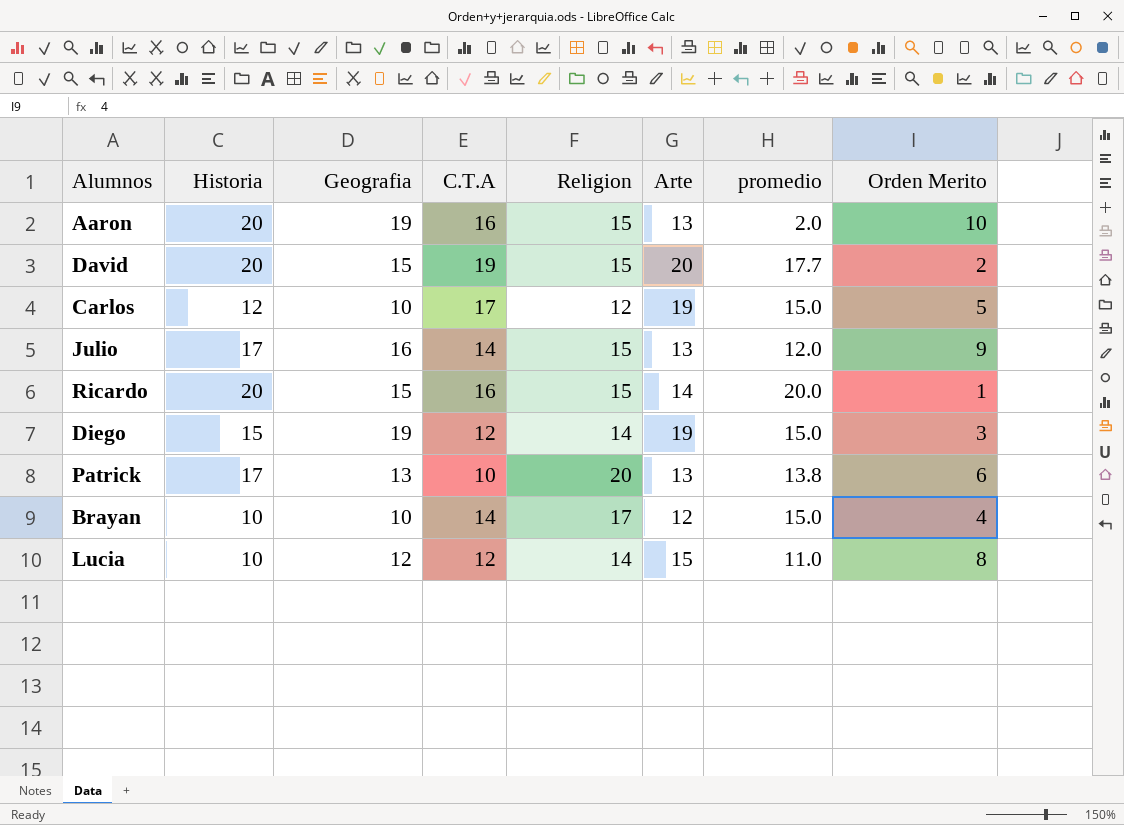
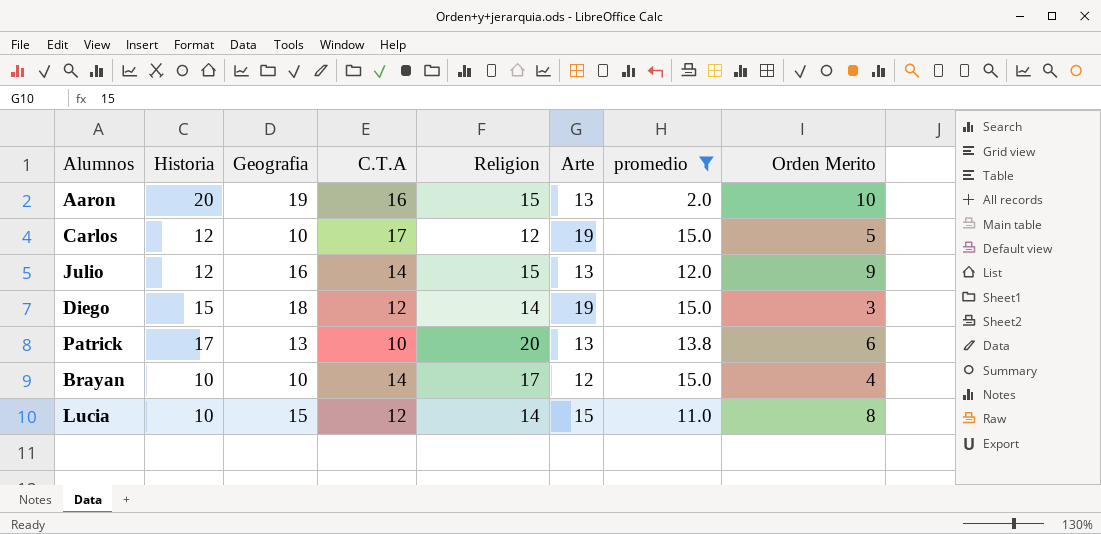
filter: none -> promedio <= 15.0
Julio | Historia: 17 -> 12
Diego | Geografia: 19 -> 18
Lucia | Geografia: 12 -> 15

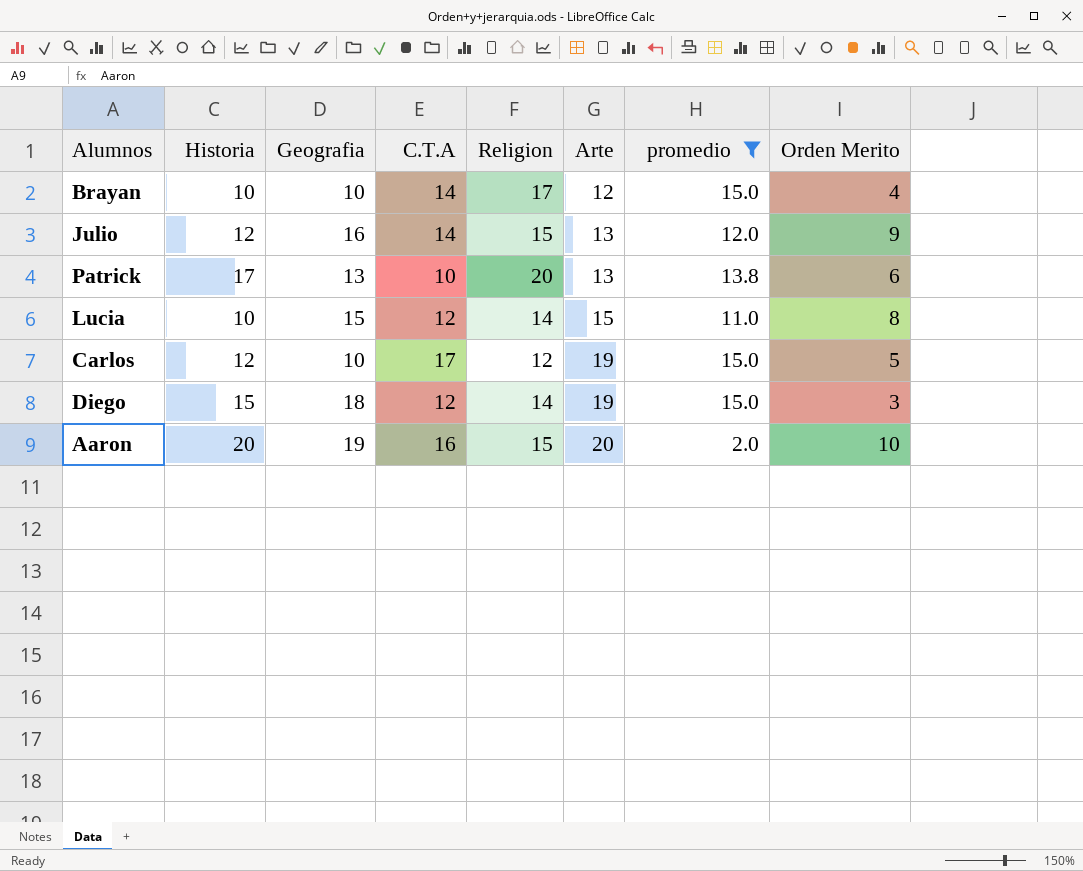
row order: none -> Arte ascending
Aaron | Arte: 13 -> 20

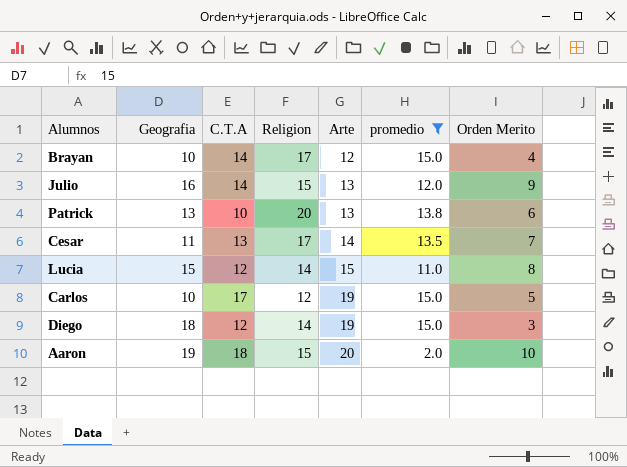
column Historia | position: 2 -> none
row Cesar: none -> 11 | 13 | 17 | 14 | 13.5 | 7
Aaron | C.T.A: 16 -> 18

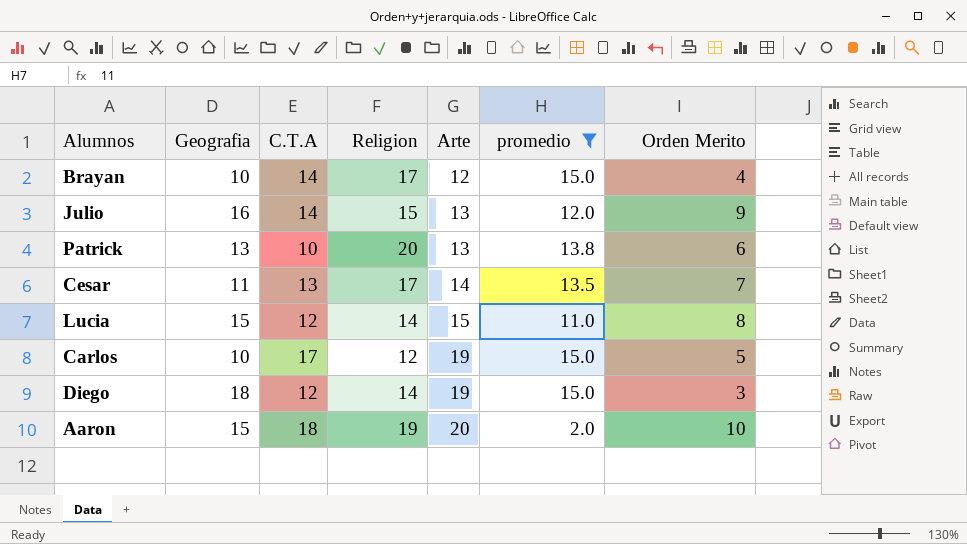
Aaron | Geografia: 19 -> 15
Aaron | Religion: 15 -> 19

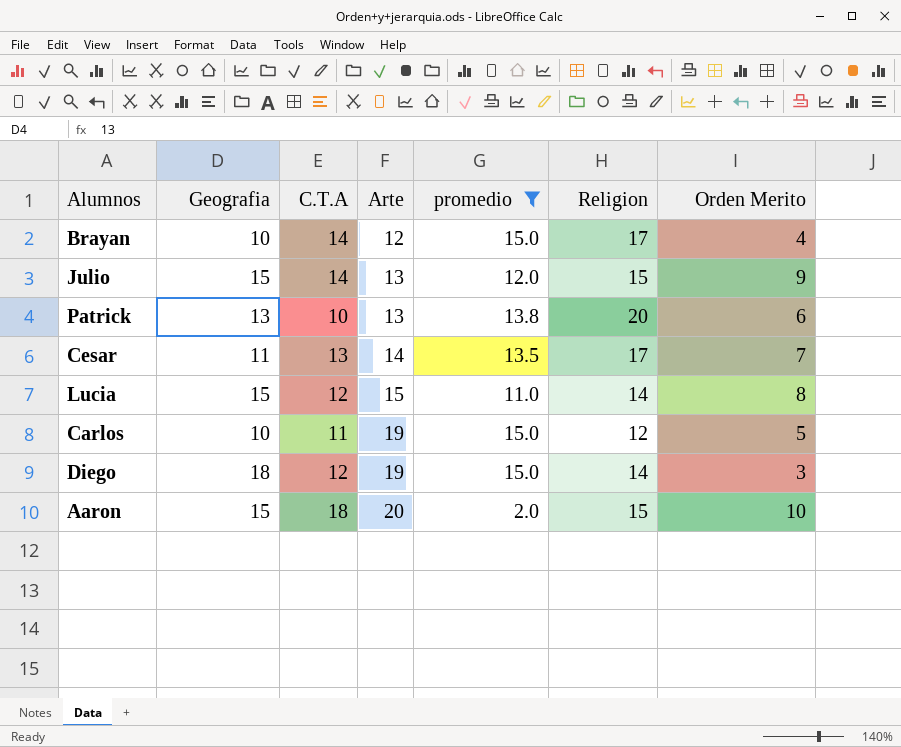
column Religion | position: 4 -> 6
Julio | Geografia: 16 -> 15
Carlos | C.T.A: 17 -> 11
Aaron | Religion: 19 -> 15

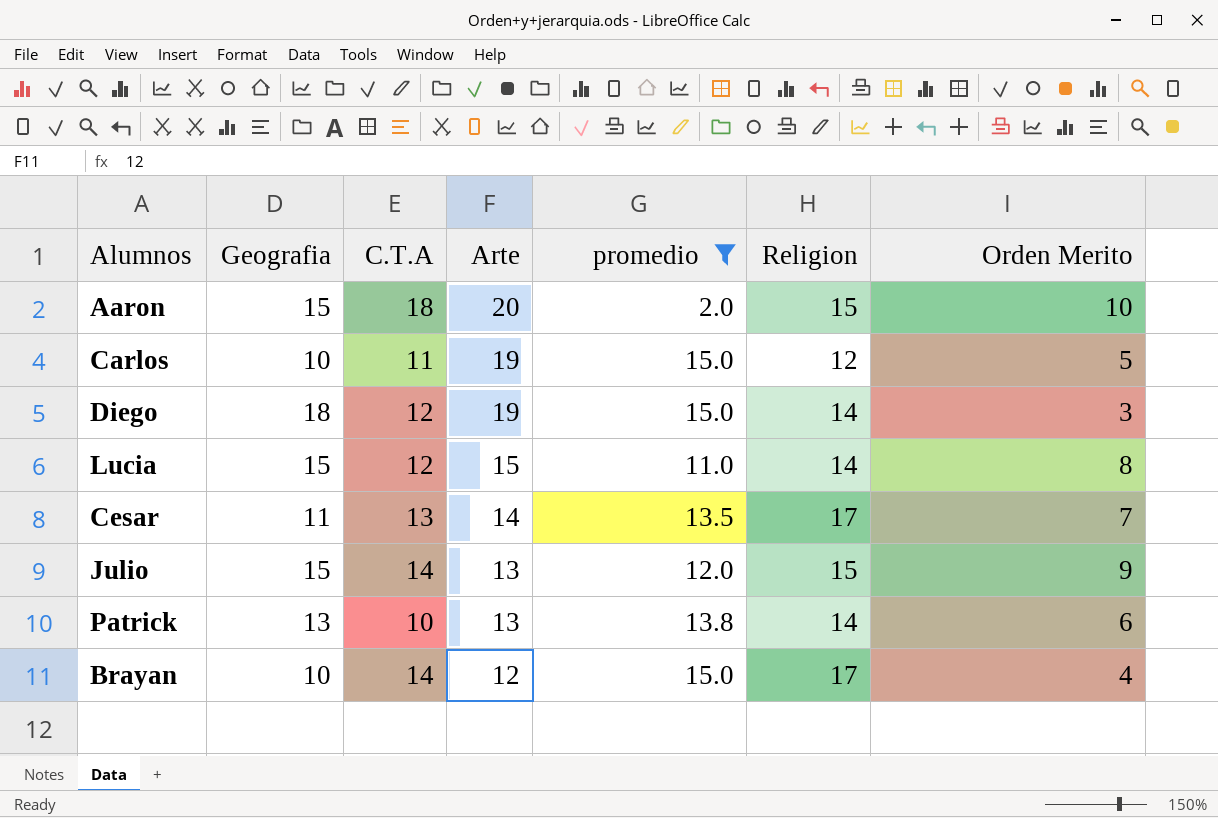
row order: Arte ascending -> Arte descending
Patrick | Religion: 20 -> 14

